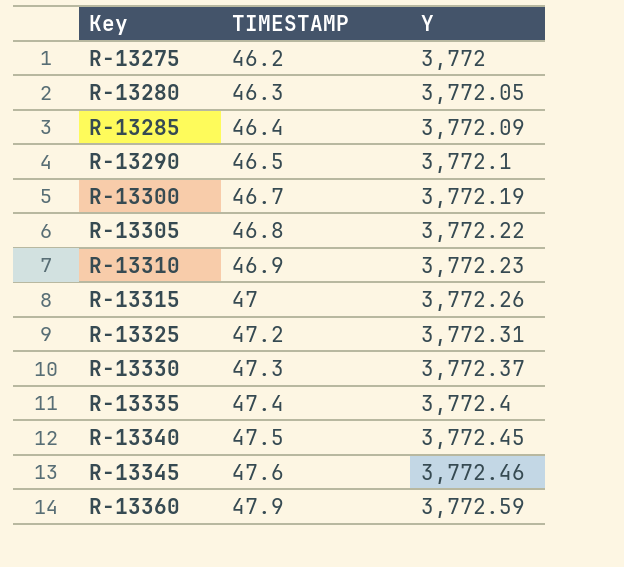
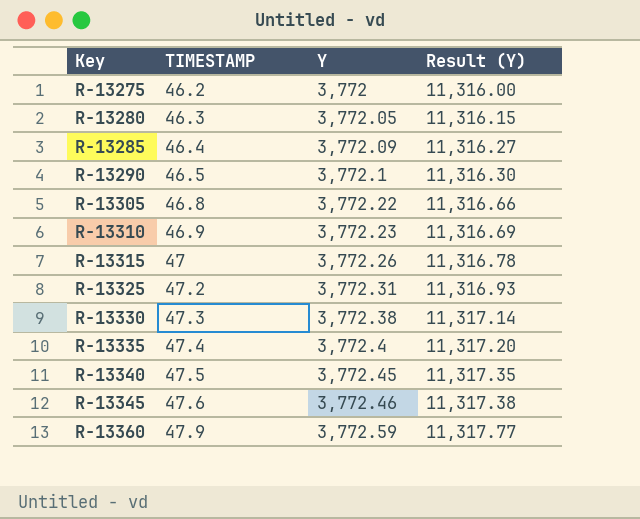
column Result (Y) | formula: none -> [Y] * 3
row R-13300: 46.7 | 3,772.19 -> none
R-13330 | Y: 3,772.37 -> 3,772.38

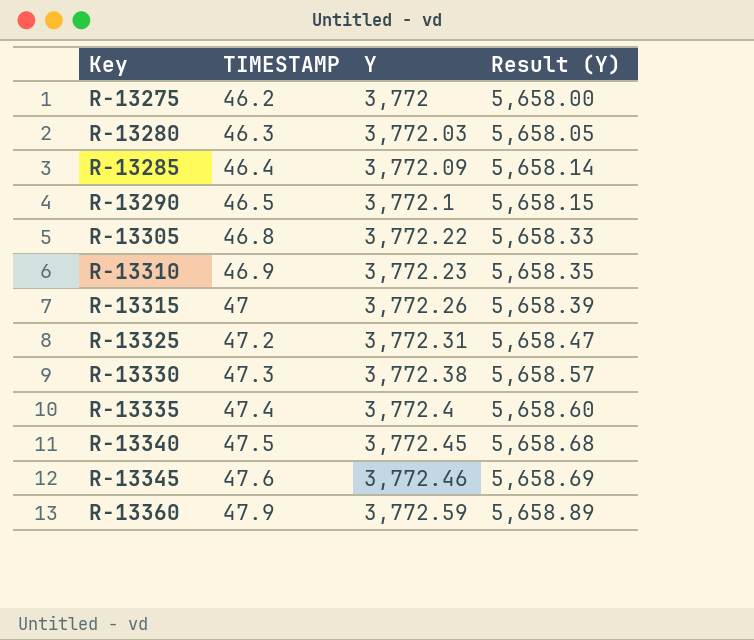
column Result (Y) | formula: [Y] * 3 -> [Y] * 1.5
R-13280 | Y: 3,772.05 -> 3,772.03

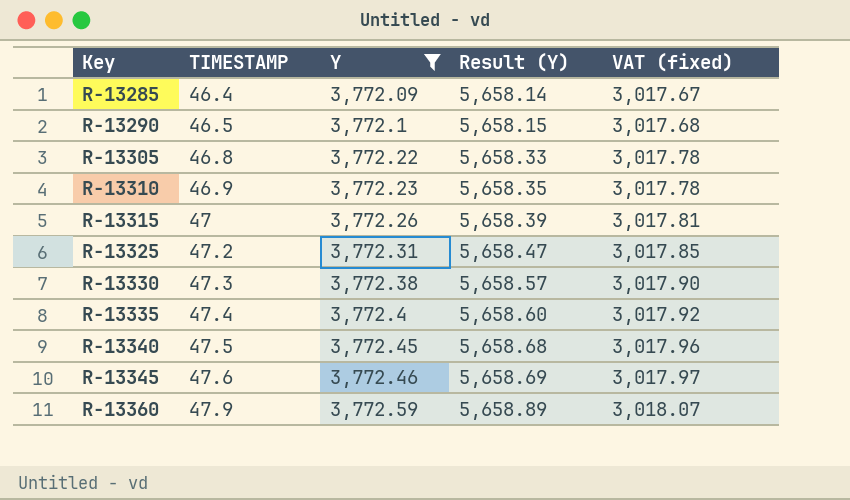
filter: none -> Y >= 3,772.09
column VAT (fixed) | formula: none -> [Y] * 0.8

